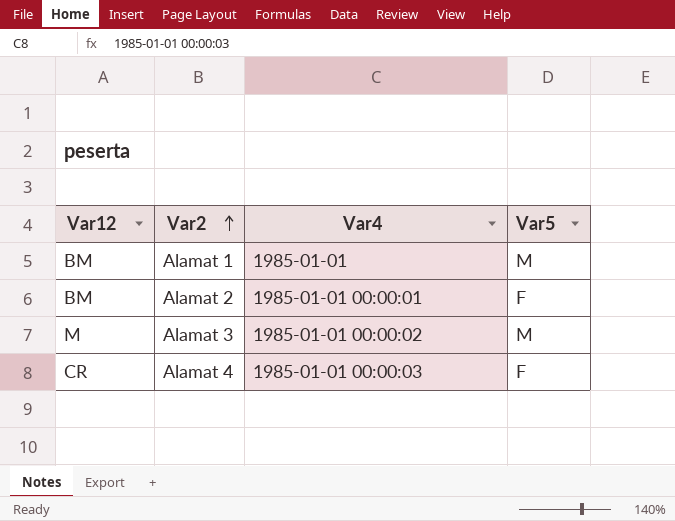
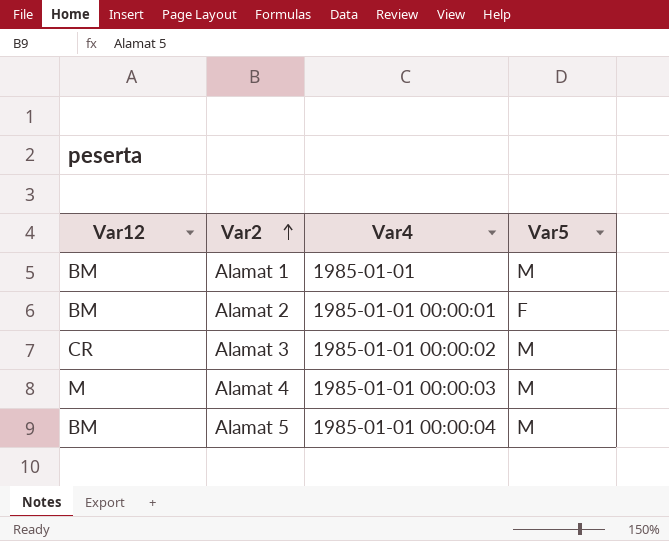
Alamat 3 | Var12: M -> CR
Alamat 4 | Var12: CR -> M
Alamat 4 | Var5: F -> M
row Alamat 5: none -> BM | 1985-01-01 00:00:04 | M

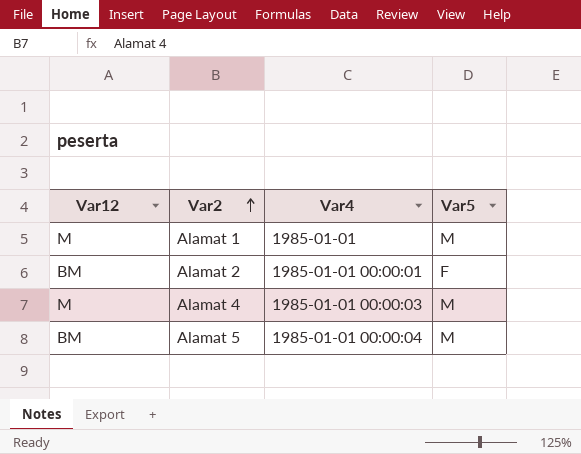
row Alamat 3: CR | 1985-01-01 00:00:02 | M -> none
Alamat 1 | Var12: BM -> M

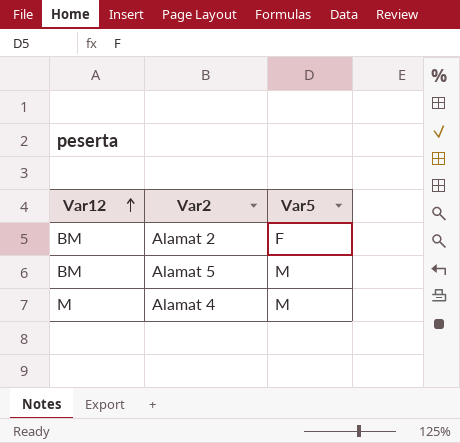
row order: Var2 ascending -> Var12 ascending
column Var4 | position: 3 -> none
row Alamat 1: M | 1985-01-01 | M -> none

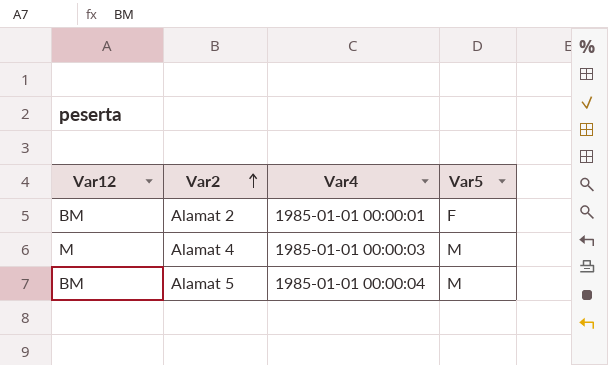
row order: Var12 ascending -> Var2 ascending
column Var4 | position: none -> 3

